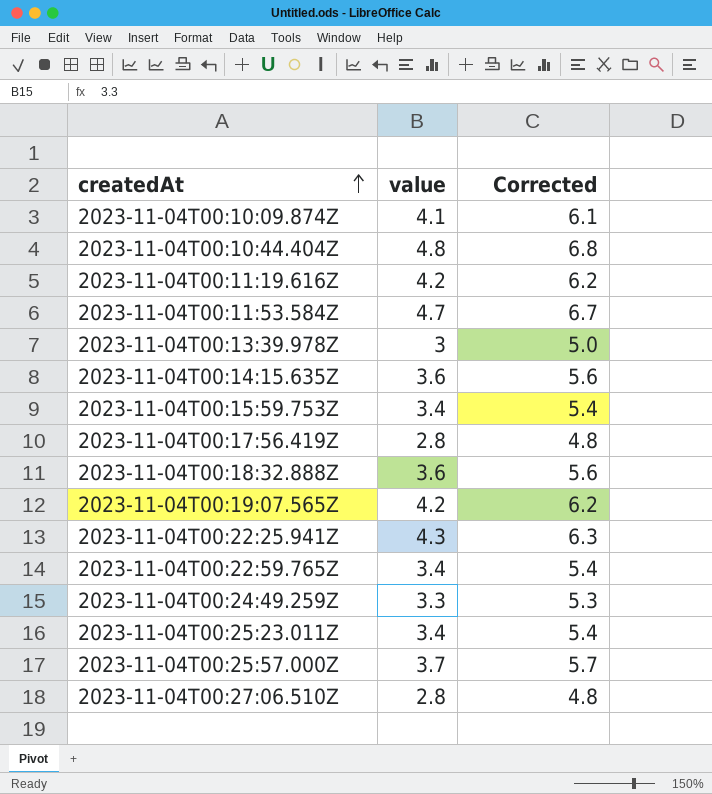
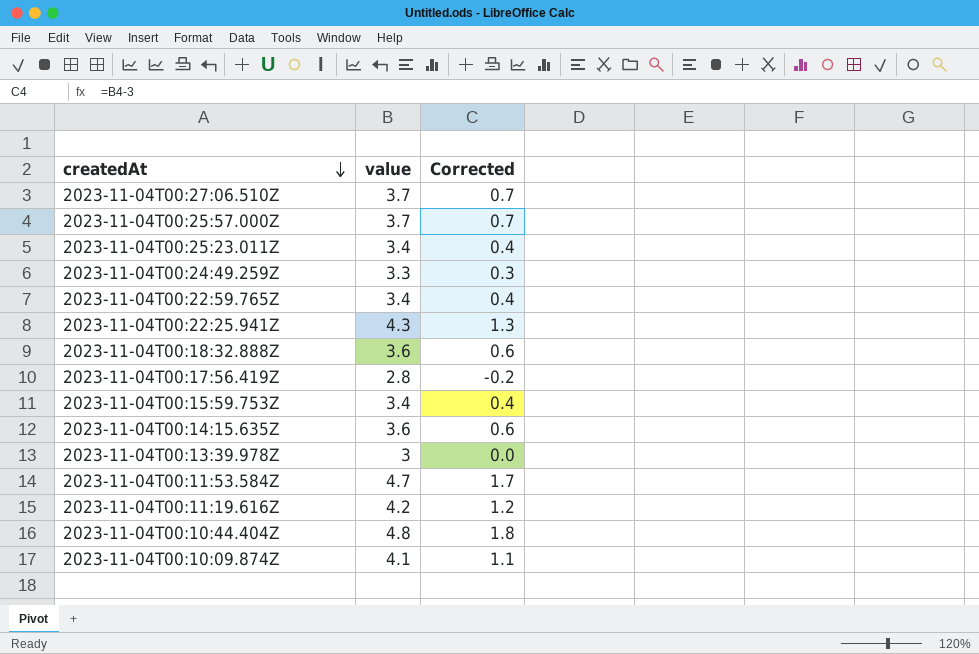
row order: createdAt ascending -> createdAt descending
column Corrected | formula: [value] + 2 -> [value] - 3
row 2023-11-04T00:19:07.565Z: 4.2 | 6.2 -> none
2023-11-04T00:27:06.510Z | value: 2.8 -> 3.7

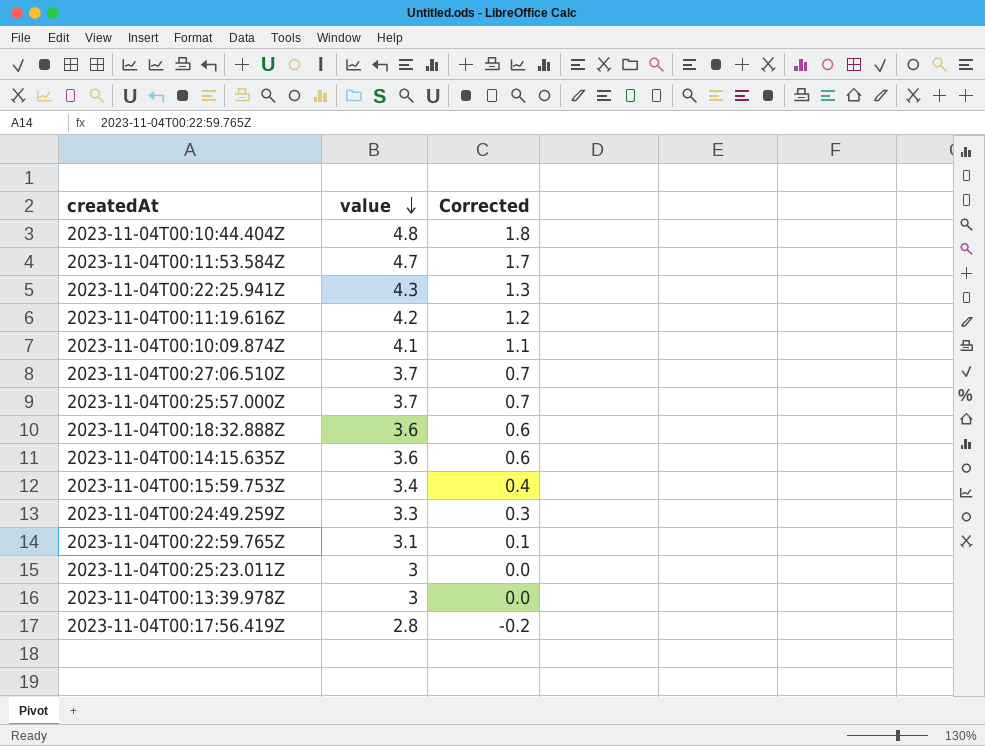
row order: createdAt descending -> value descending
2023-11-04T00:22:59.765Z | value: 3.4 -> 3.1
2023-11-04T00:22:59.765Z | Corrected: 0.4 -> 0.1
2023-11-04T00:25:23.011Z | value: 3.4 -> 3
2023-11-04T00:25:23.011Z | Corrected: 0.4 -> 0.0

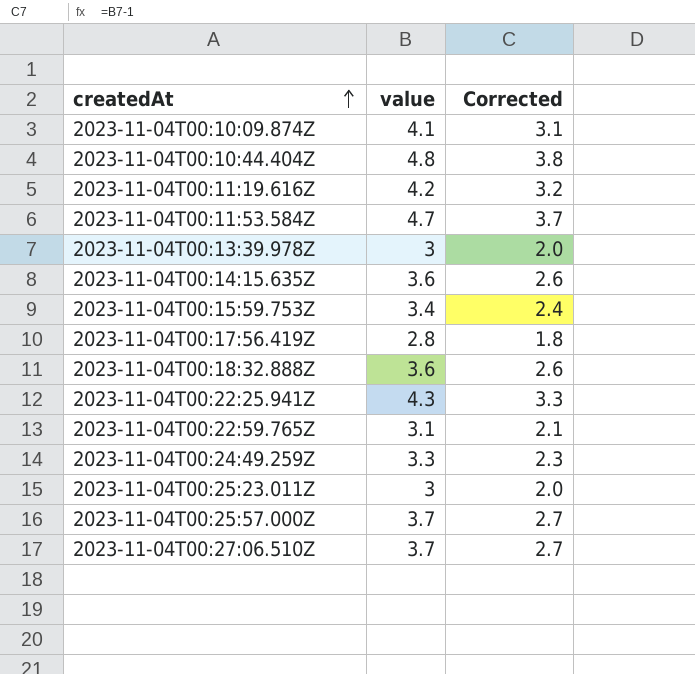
row order: value descending -> createdAt ascending
column Corrected | formula: [value] - 3 -> [value] - 1

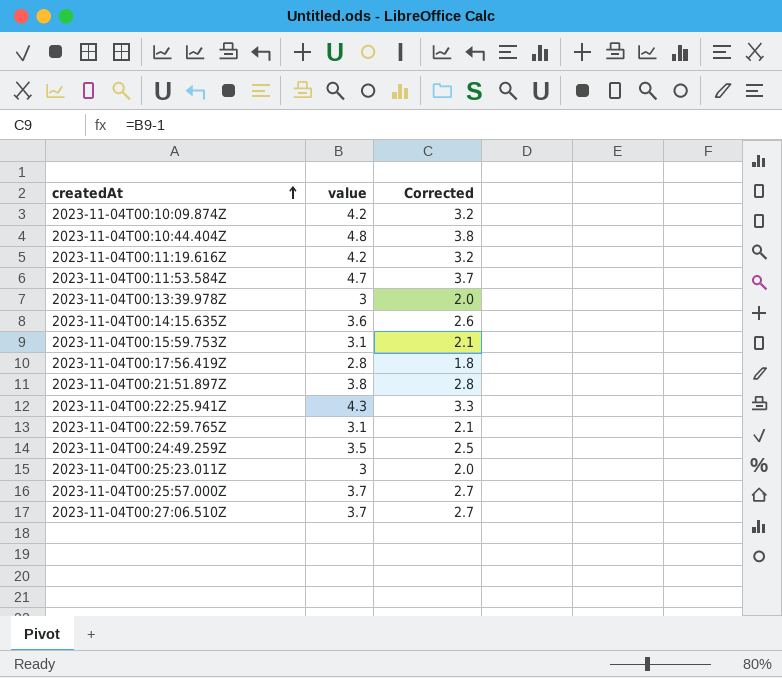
row 2023-11-04T00:18:32.888Z: 3.6 | 2.6 -> none
2023-11-04T00:10:09.874Z | value: 4.1 -> 4.2
2023-11-04T00:10:09.874Z | Corrected: 3.1 -> 3.2
2023-11-04T00:15:59.753Z | value: 3.4 -> 3.1
2023-11-04T00:15:59.753Z | Corrected: 2.4 -> 2.1
row 2023-11-04T00:21:51.897Z: none -> 3.8 | 2.8
2023-11-04T00:24:49.259Z | value: 3.3 -> 3.5
2023-11-04T00:24:49.259Z | Corrected: 2.3 -> 2.5

